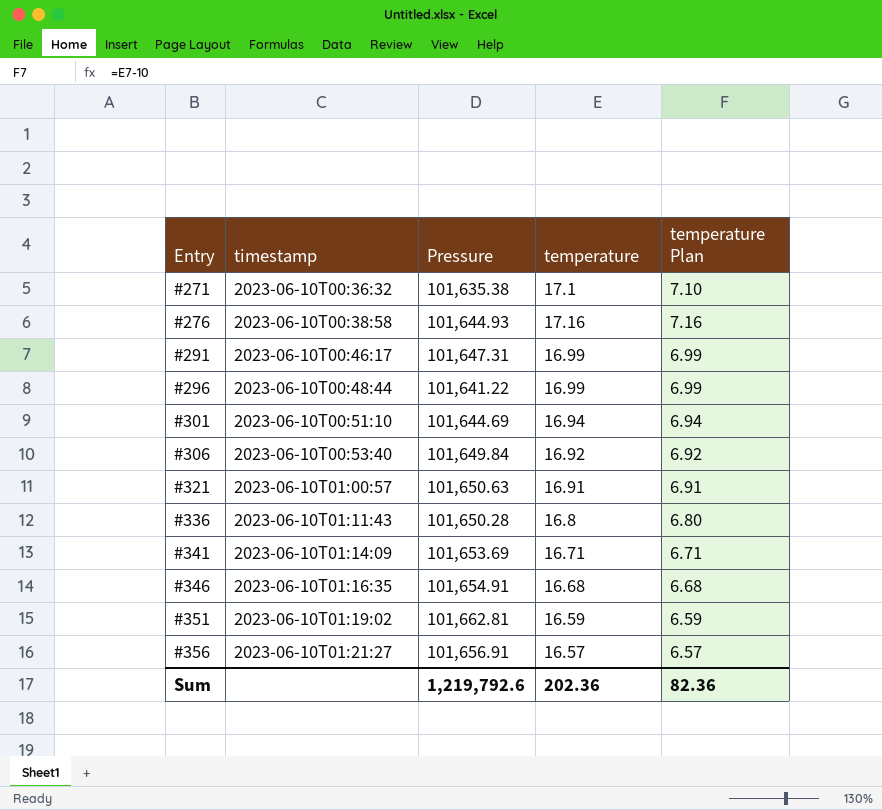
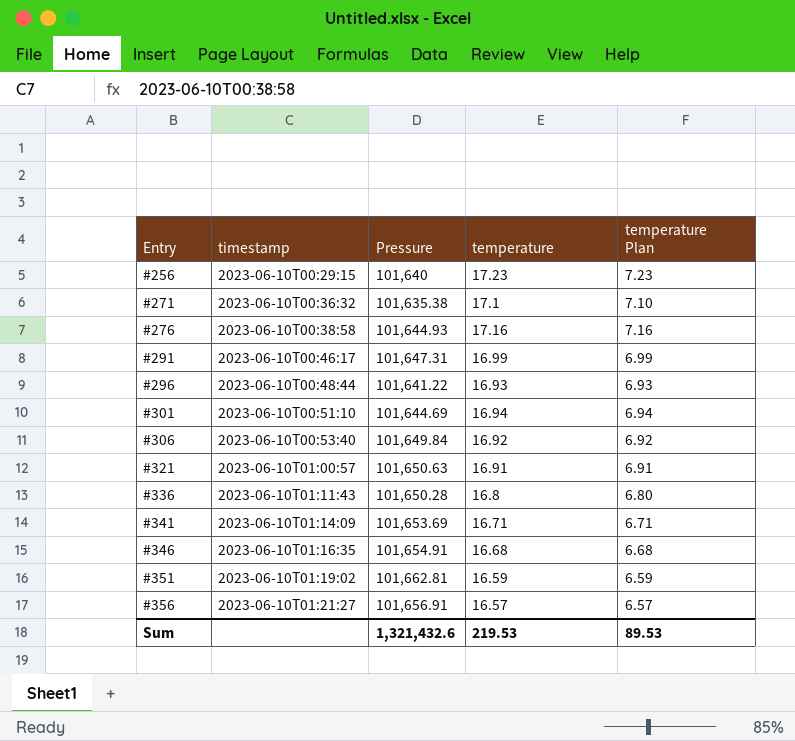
row #256: none -> 2023-06-10T00:29:15 | 101,640 | 17.23 | 7.23
#296 | temperature: 16.99 -> 16.93
#296 | temperature Plan: 6.99 -> 6.93
Sum | Pressure: 1,219,792.6 -> 1,321,432.6
Sum | temperature: 202.36 -> 219.53
Sum | temperature Plan: 82.36 -> 89.53

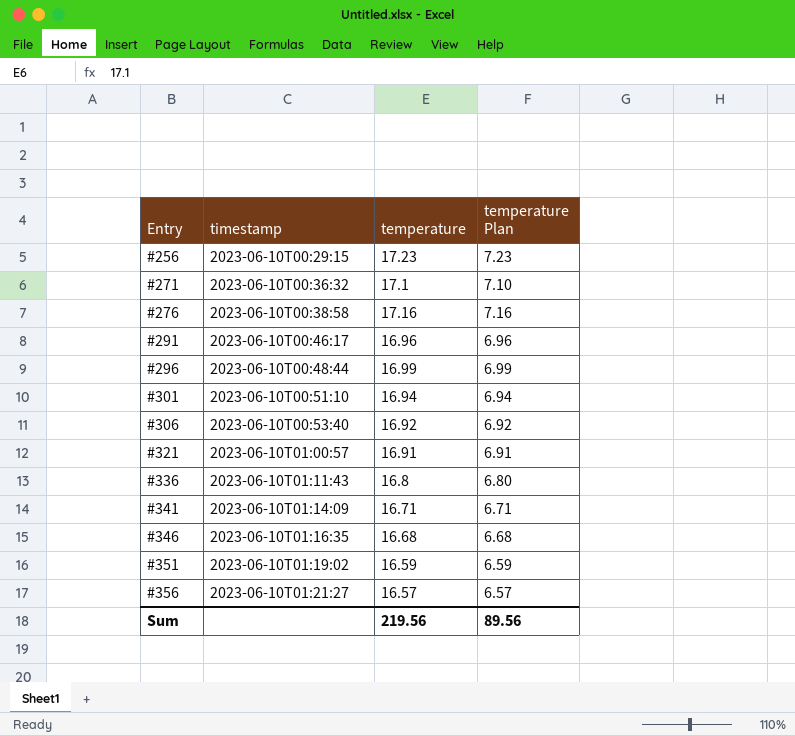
column Pressure | position: 3 -> none
#291 | temperature: 16.99 -> 16.96
#291 | temperature Plan: 6.99 -> 6.96
#296 | temperature: 16.93 -> 16.99
#296 | temperature Plan: 6.93 -> 6.99
Sum | temperature: 219.53 -> 219.56
Sum | temperature Plan: 89.53 -> 89.56

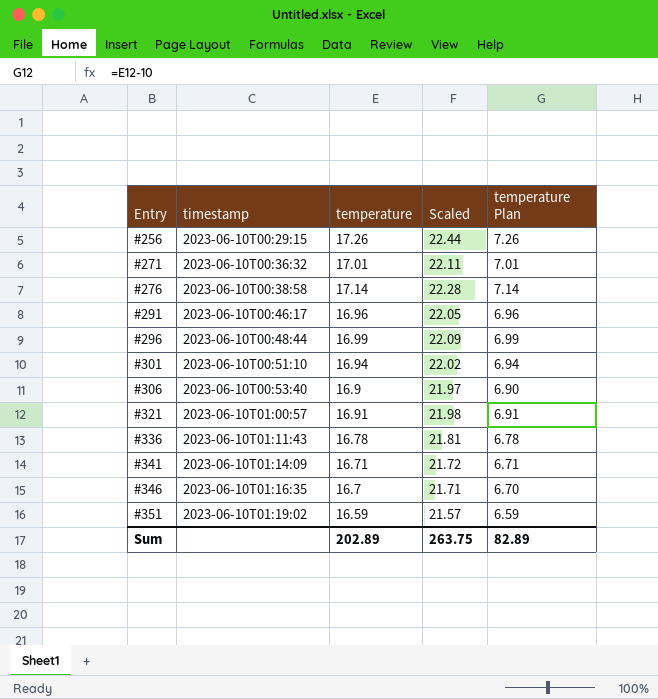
column Scaled | formula: none -> [temperature] * 1.3
row #356: 2023-06-10T01:21:27 | 16.57 | 6.57 -> none
#256 | temperature: 17.23 -> 17.26
#256 | temperature Plan: 7.23 -> 7.26
#271 | temperature: 17.1 -> 17.01
#271 | temperature Plan: 7.10 -> 7.01
#276 | temperature: 17.16 -> 17.14
#276 | temperature Plan: 7.16 -> 7.14
#306 | temperature: 16.92 -> 16.9
#306 | temperature Plan: 6.92 -> 6.90
#336 | temperature: 16.8 -> 16.78
#336 | temperature Plan: 6.80 -> 6.78
#346 | temperature: 16.68 -> 16.7
#346 | temperature Plan: 6.68 -> 6.70
Sum | temperature: 219.56 -> 202.89
Sum | temperature Plan: 89.56 -> 82.89

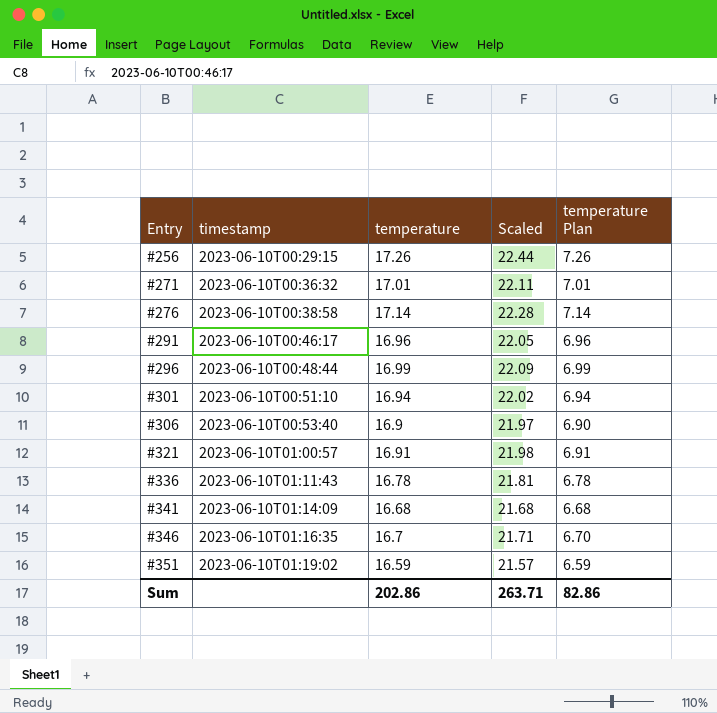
#341 | temperature: 16.71 -> 16.68
#341 | Scaled: 21.72 -> 21.68
#341 | temperature Plan: 6.71 -> 6.68
Sum | temperature: 202.89 -> 202.86
Sum | Scaled: 263.75 -> 263.71
Sum | temperature Plan: 82.89 -> 82.86

